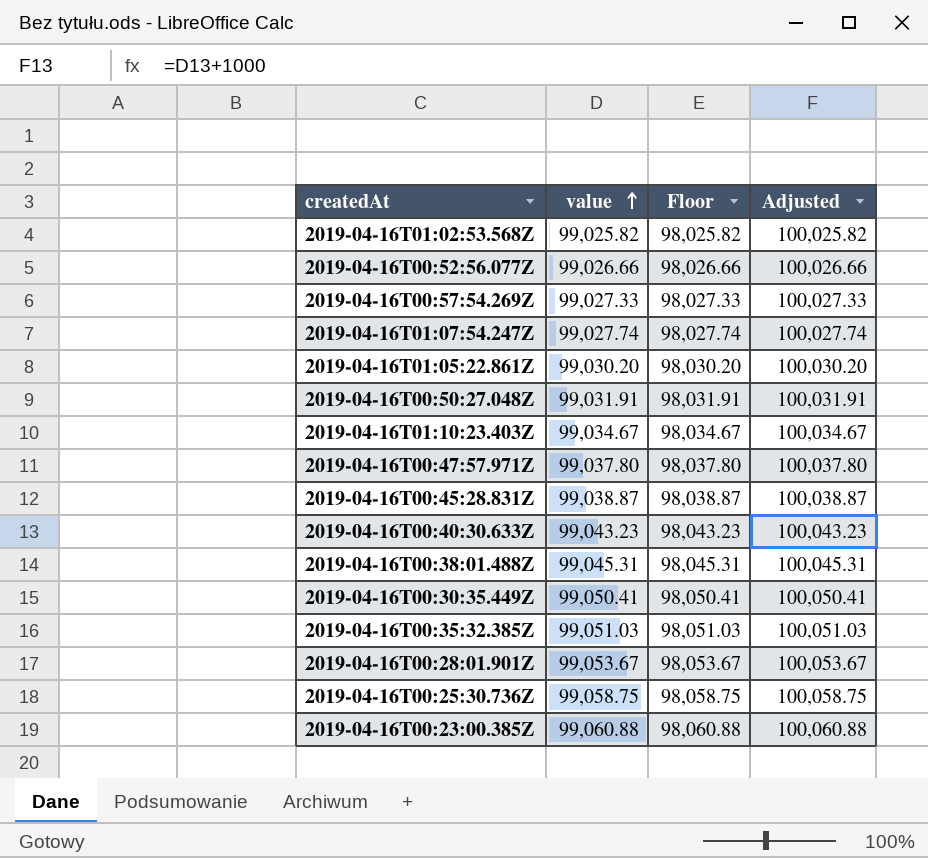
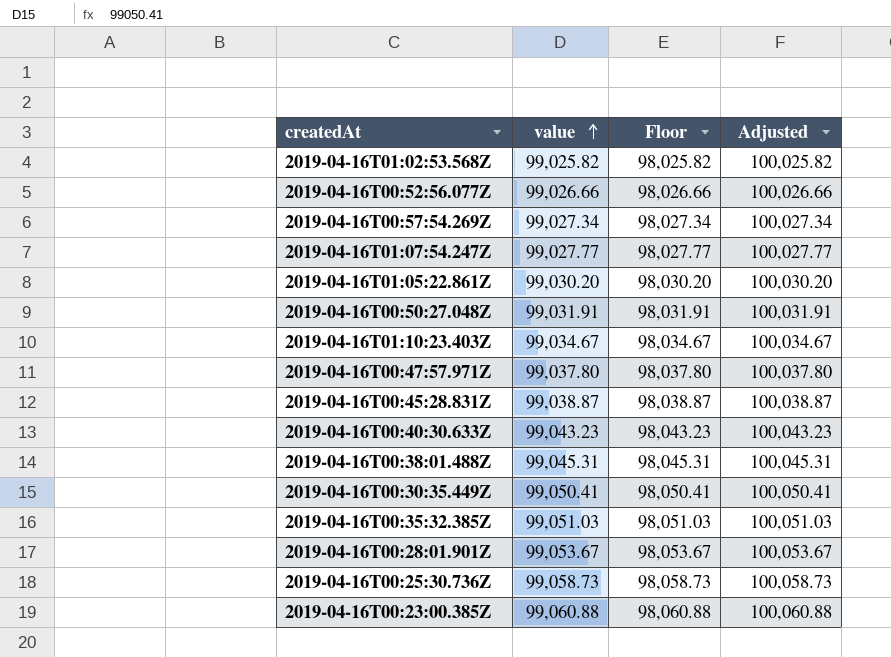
2019-04-16T00:57:54.269Z | value: 99,027.33 -> 99,027.34
2019-04-16T00:57:54.269Z | Floor: 98,027.33 -> 98,027.34
2019-04-16T00:57:54.269Z | Adjusted: 100,027.33 -> 100,027.34
2019-04-16T01:07:54.247Z | value: 99,027.74 -> 99,027.77
2019-04-16T01:07:54.247Z | Floor: 98,027.74 -> 98,027.77
2019-04-16T01:07:54.247Z | Adjusted: 100,027.74 -> 100,027.77
2019-04-16T00:25:30.736Z | value: 99,058.75 -> 99,058.73
2019-04-16T00:25:30.736Z | Floor: 98,058.75 -> 98,058.73
2019-04-16T00:25:30.736Z | Adjusted: 100,058.75 -> 100,058.73

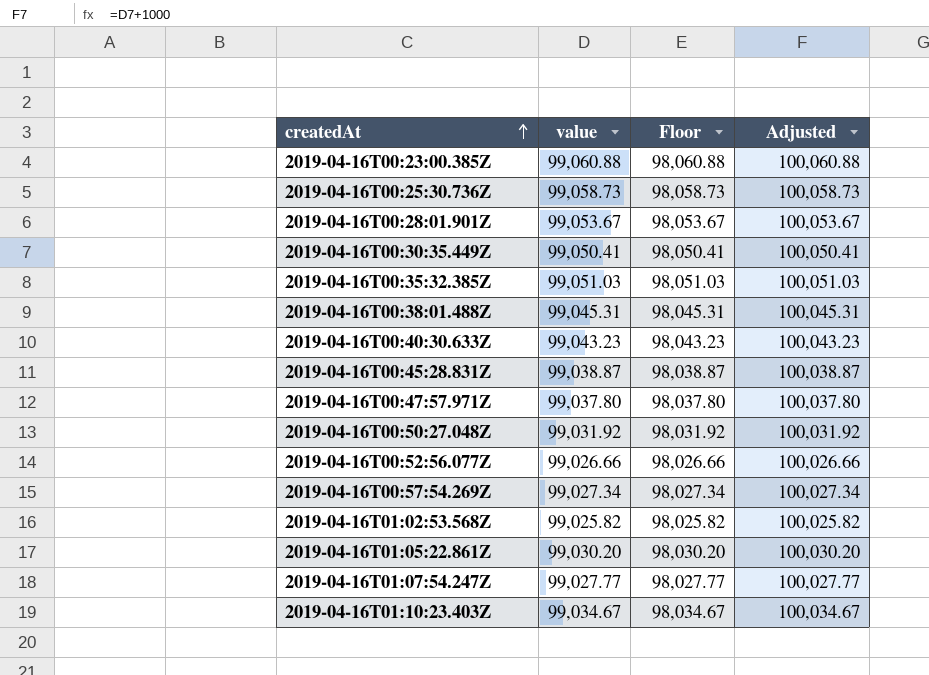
row order: value ascending -> createdAt ascending
2019-04-16T00:50:27.048Z | value: 99,031.91 -> 99,031.92
2019-04-16T00:50:27.048Z | Floor: 98,031.91 -> 98,031.92
2019-04-16T00:50:27.048Z | Adjusted: 100,031.91 -> 100,031.92

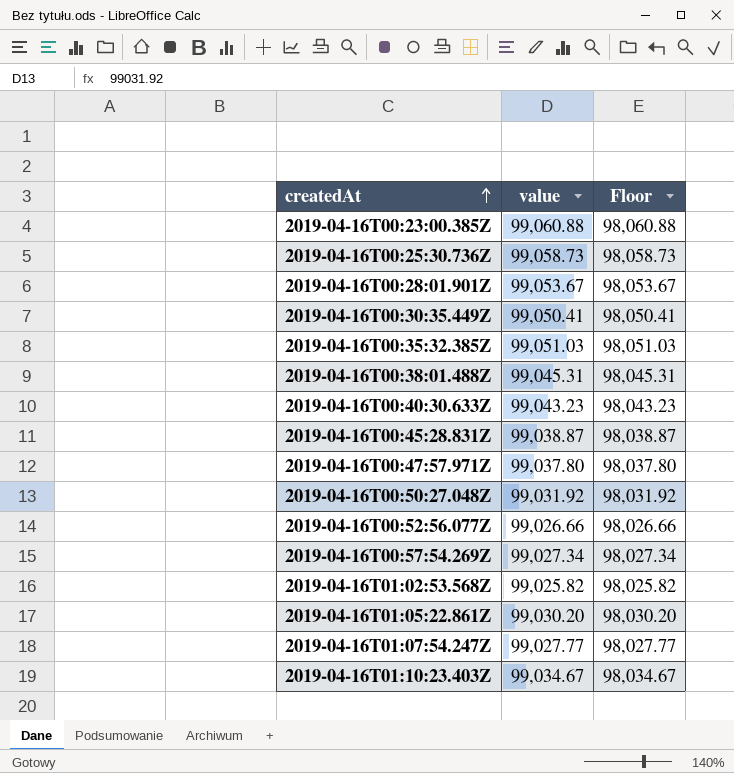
column Adjusted | formula: [value] + 1000 -> none

